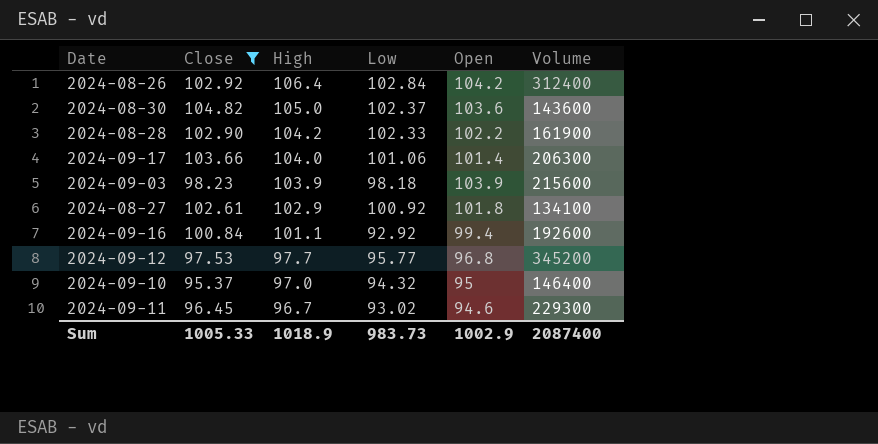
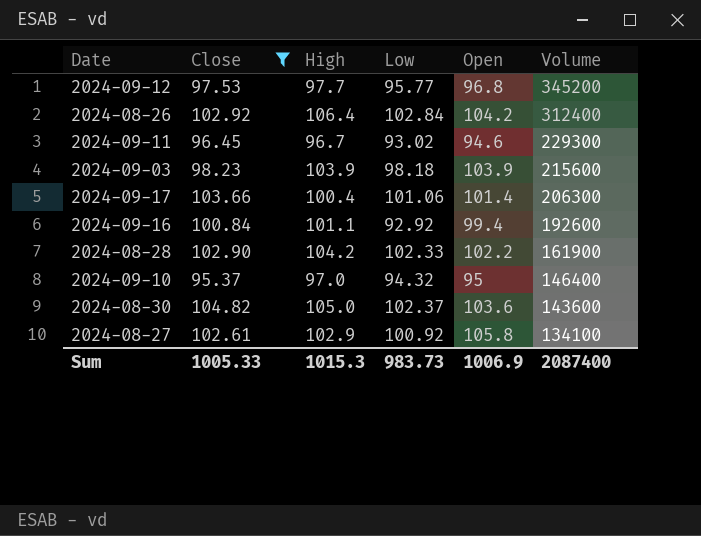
row order: High descending -> Volume descending
2024-09-17 | High: 104.0 -> 100.4
2024-08-27 | Open: 101.8 -> 105.8
Sum | High: 1018.9 -> 1015.3
Sum | Open: 1002.9 -> 1006.9

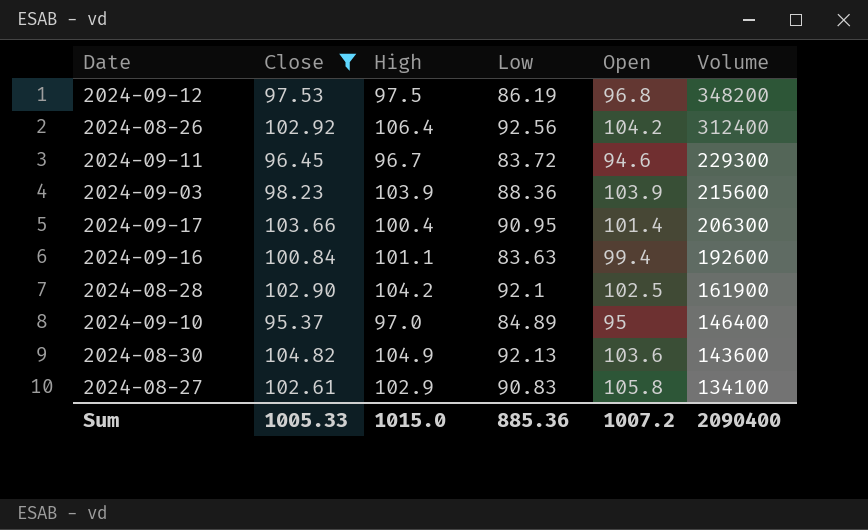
2024-09-12 | High: 97.7 -> 97.5
2024-09-12 | Low: 95.77 -> 86.19
2024-09-12 | Volume: 345200 -> 348200
2024-08-26 | Low: 102.84 -> 92.56
2024-09-11 | Low: 93.02 -> 83.72
2024-09-03 | Low: 98.18 -> 88.36
2024-09-17 | Low: 101.06 -> 90.95
2024-09-16 | Low: 92.92 -> 83.63
2024-08-28 | Low: 102.33 -> 92.1
2024-08-28 | Open: 102.2 -> 102.5
2024-09-10 | Low: 94.32 -> 84.89
2024-08-30 | High: 105.0 -> 104.9
2024-08-30 | Low: 102.37 -> 92.13
2024-08-27 | Low: 100.92 -> 90.83
Sum | High: 1015.3 -> 1015.0
Sum | Low: 983.73 -> 885.36
Sum | Open: 1006.9 -> 1007.2
Sum | Volume: 2087400 -> 2090400

